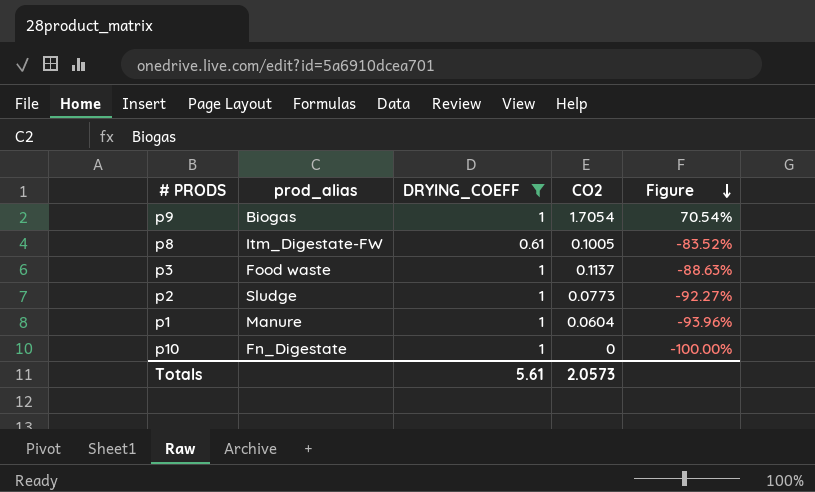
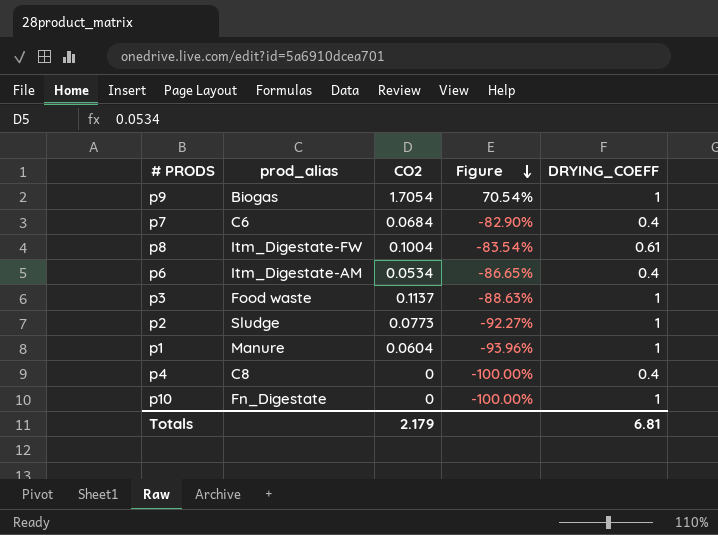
filter: DRYING_COEFF != 0.4 -> none
column DRYING_COEFF | position: 3 -> 5
p8 | CO2: 0.1005 -> 0.1004
p8 | Figure: -83.52% -> -83.54%
Totals | CO2: 2.0573 -> 2.179
Totals | DRYING_COEFF: 5.61 -> 6.81

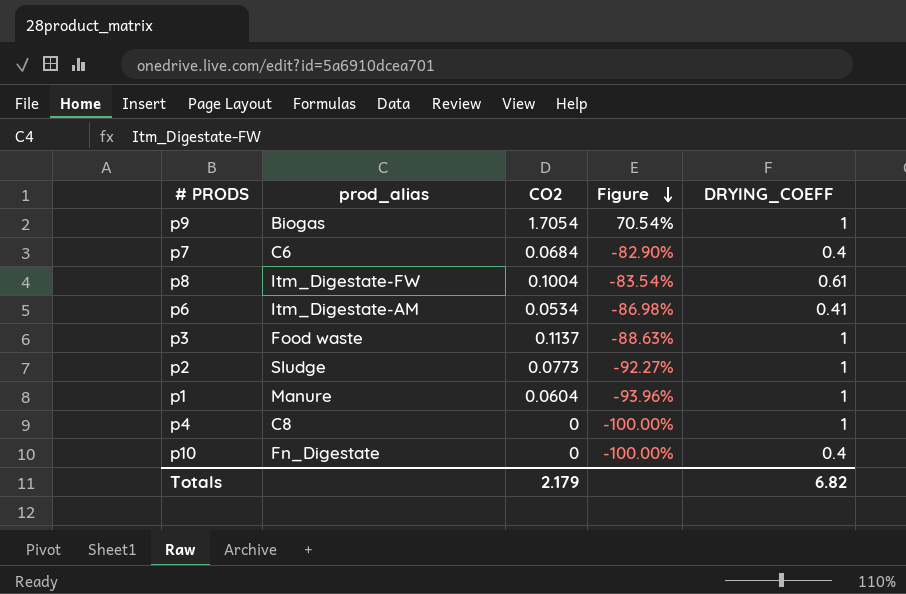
p6 | Figure: -86.65% -> -86.98%
p6 | DRYING_COEFF: 0.4 -> 0.41
p4 | DRYING_COEFF: 0.4 -> 1
p10 | DRYING_COEFF: 1 -> 0.4
Totals | DRYING_COEFF: 6.81 -> 6.82

